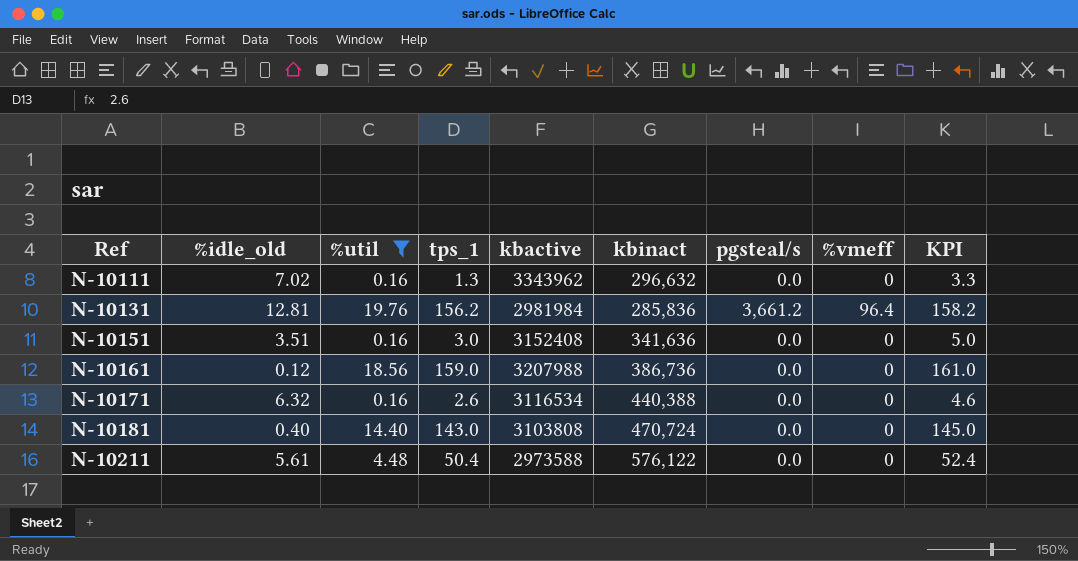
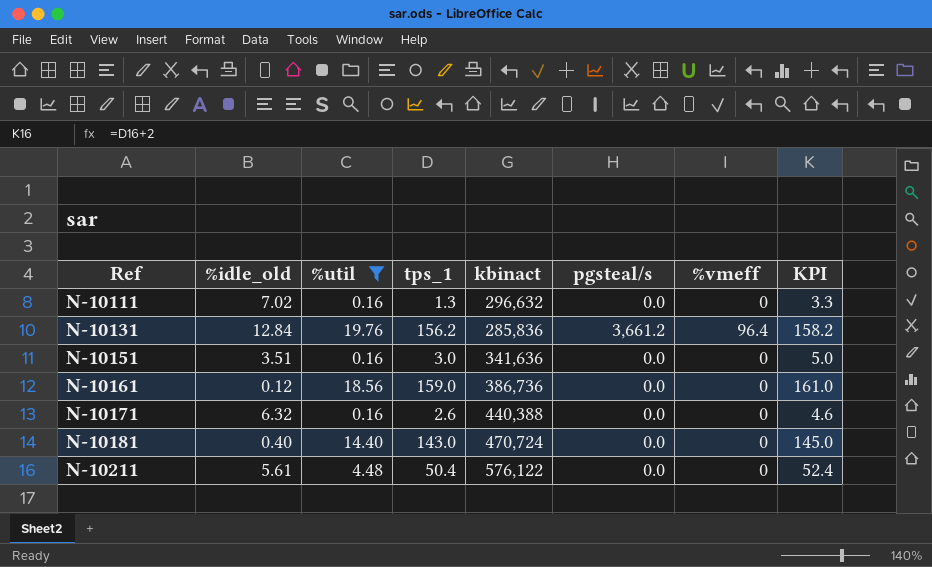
column kbactive | position: 5 -> none
N-10131 | %idle_old: 12.81 -> 12.84

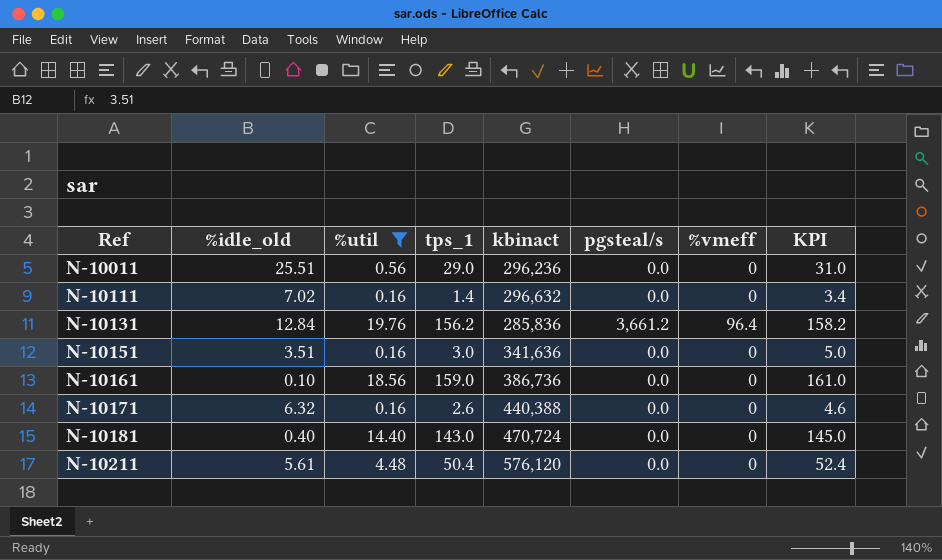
row N-10011: none -> 25.51 | 0.56 | 29.0 | 296,236 | 0.0 | 0 | 31.0
N-10111 | tps_1: 1.3 -> 1.4
N-10111 | KPI: 3.3 -> 3.4
N-10161 | %idle_old: 0.12 -> 0.10
N-10211 | kbinact: 576,122 -> 576,120

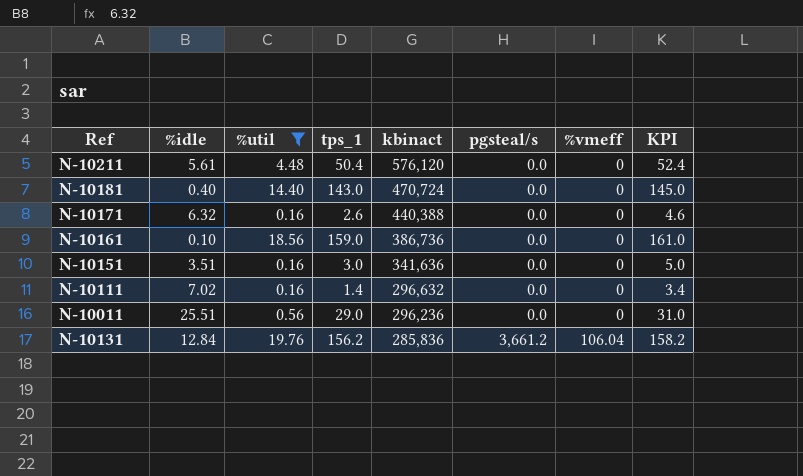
row order: Ref ascending -> kbinact descending
column name: %idle_old -> %idle
N-10131 | %vmeff: 96.4 -> 106.04

